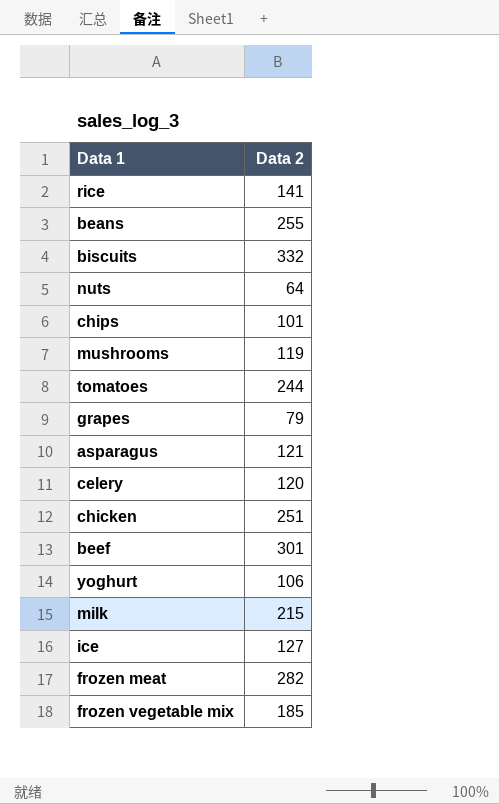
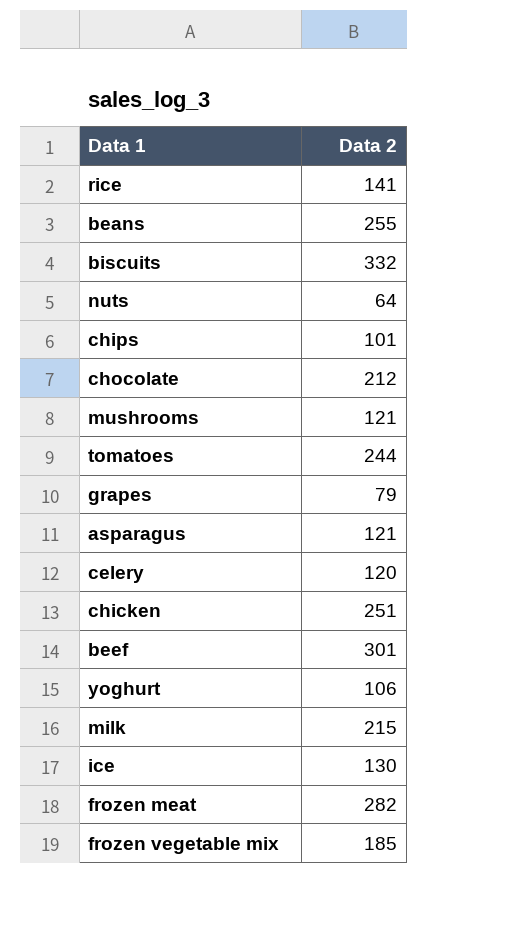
row chocolate: none -> 212
mushrooms | Data 2: 119 -> 121
ice | Data 2: 127 -> 130

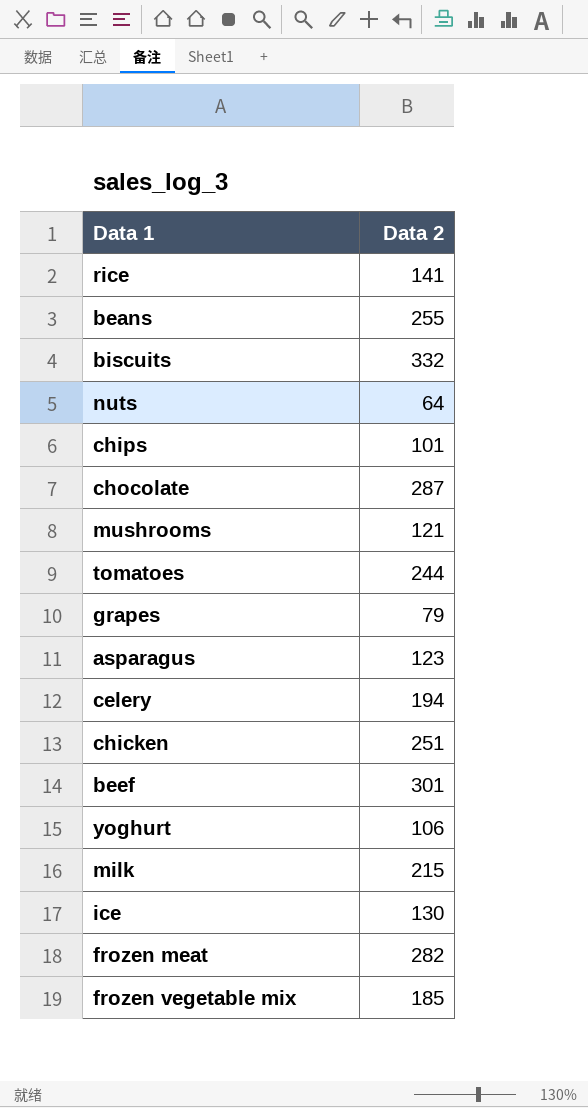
chocolate | Data 2: 212 -> 287
asparagus | Data 2: 121 -> 123
celery | Data 2: 120 -> 194

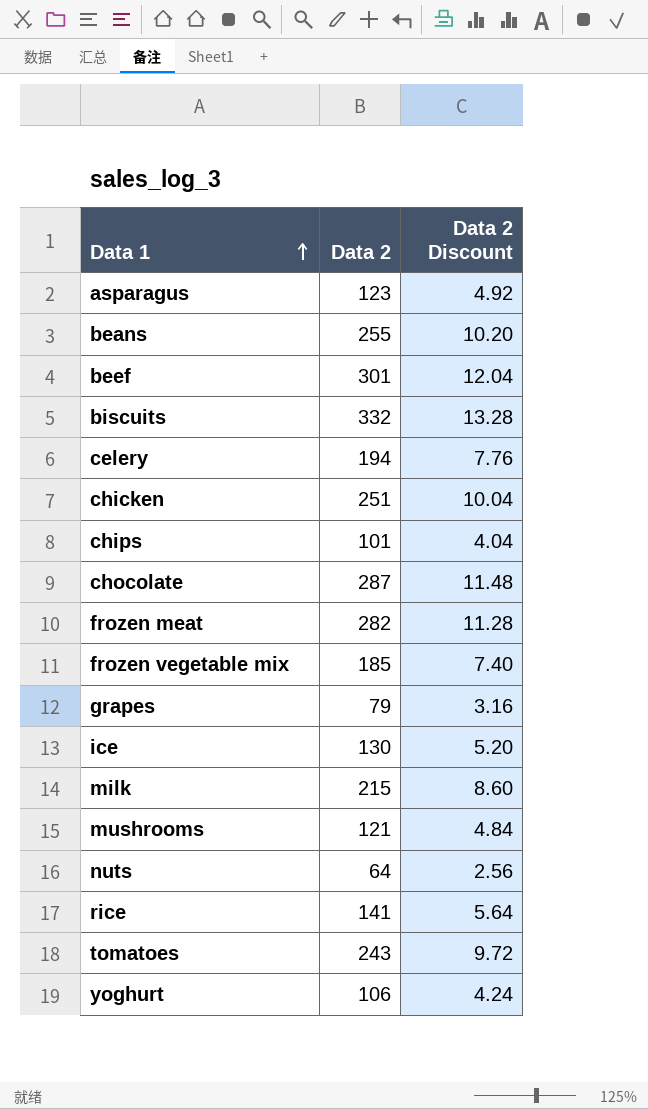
row order: none -> Data 1 ascending
column Data 2 Discount | formula: none -> [Data 2] * 0.04
tomatoes | Data 2: 244 -> 243

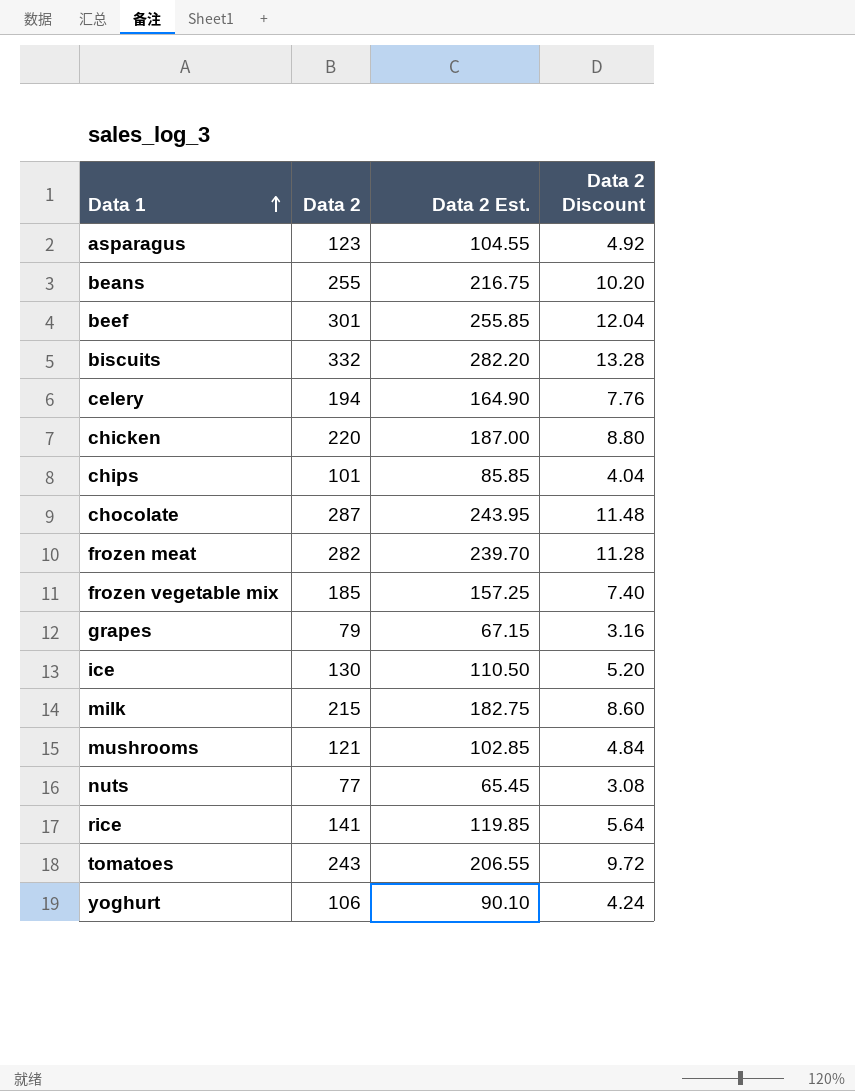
column Data 2 Est. | formula: none -> [Data 2] * 0.85
chicken | Data 2: 251 -> 220
chicken | Data 2 Discount: 10.04 -> 8.80
nuts | Data 2: 64 -> 77
nuts | Data 2 Discount: 2.56 -> 3.08

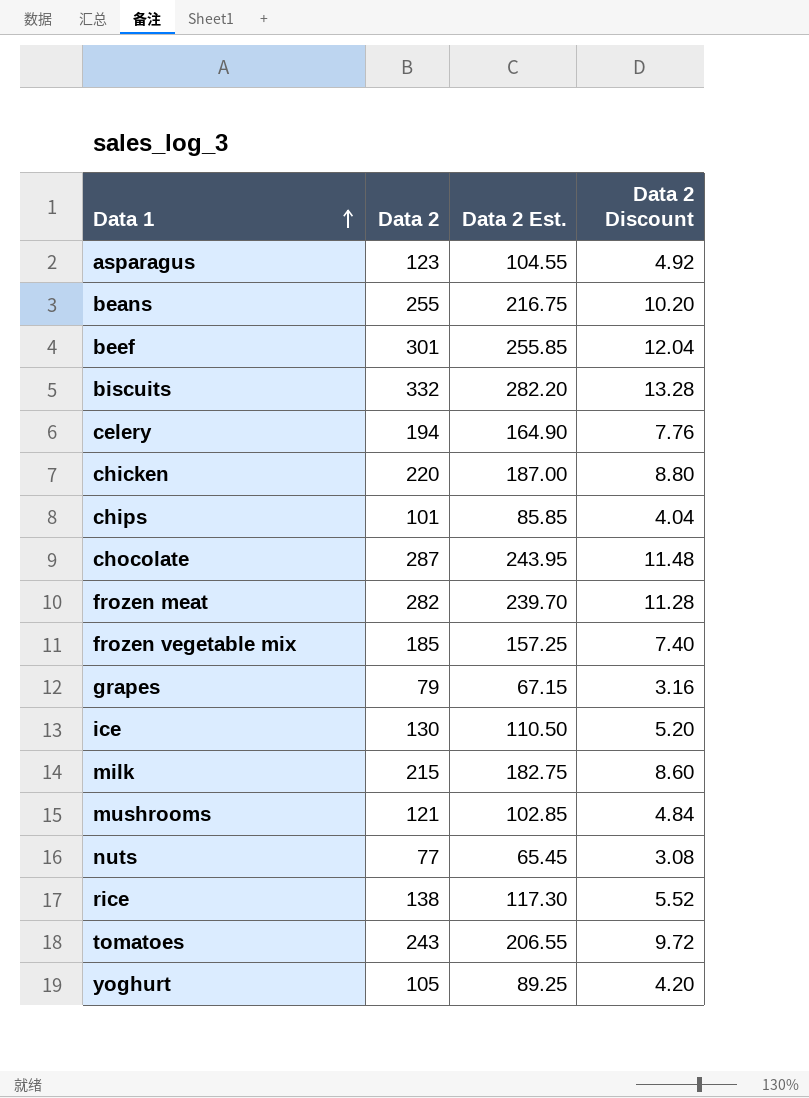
rice | Data 2: 141 -> 138
rice | Data 2 Est.: 119.85 -> 117.30
rice | Data 2 Discount: 5.64 -> 5.52
yoghurt | Data 2: 106 -> 105
yoghurt | Data 2 Est.: 90.10 -> 89.25
yoghurt | Data 2 Discount: 4.24 -> 4.20

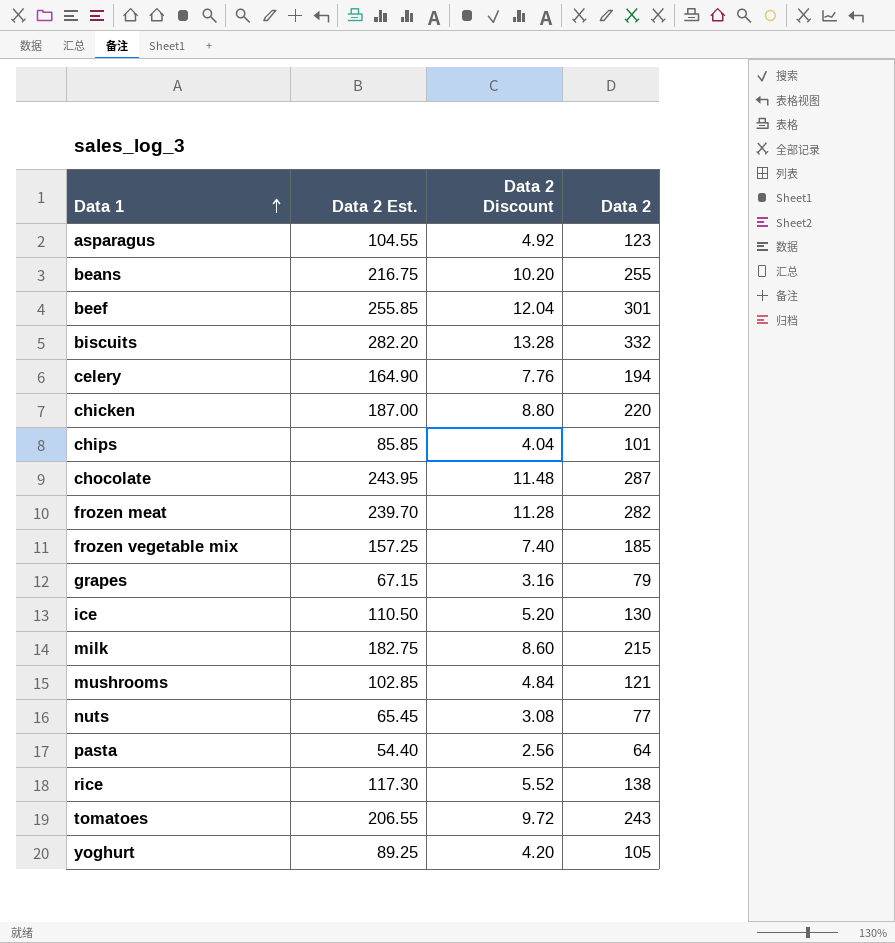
column Data 2 | position: 2 -> 4
row pasta: none -> 54.40 | 2.56 | 64

